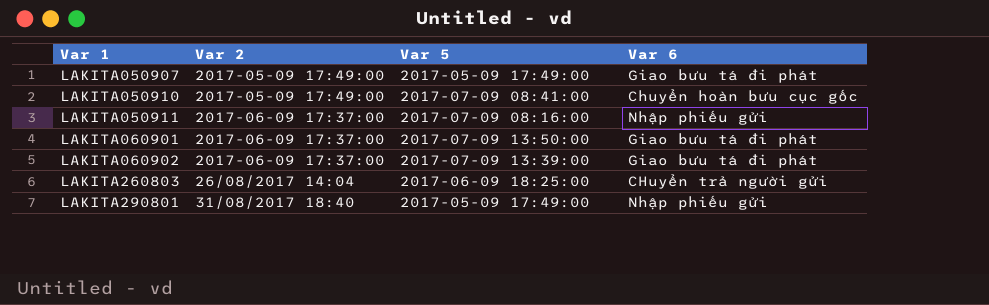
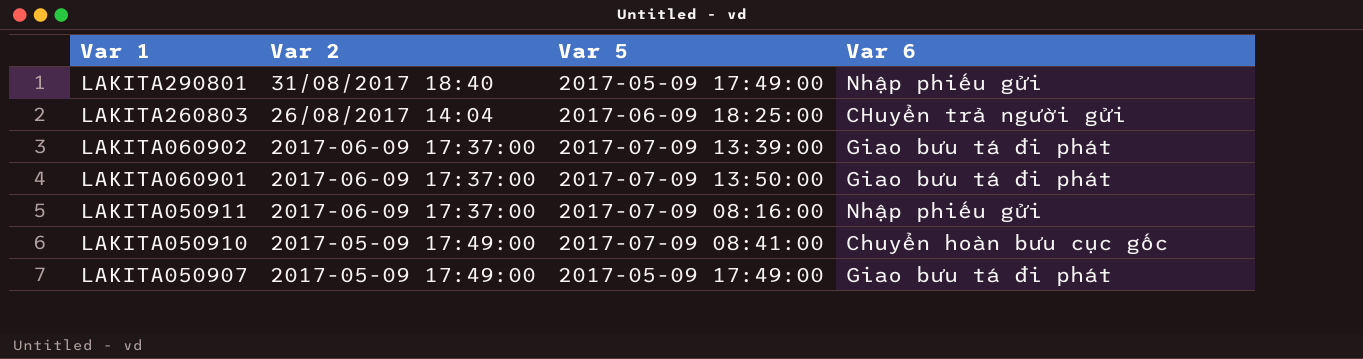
row order: Var 1 ascending -> Var 1 descending

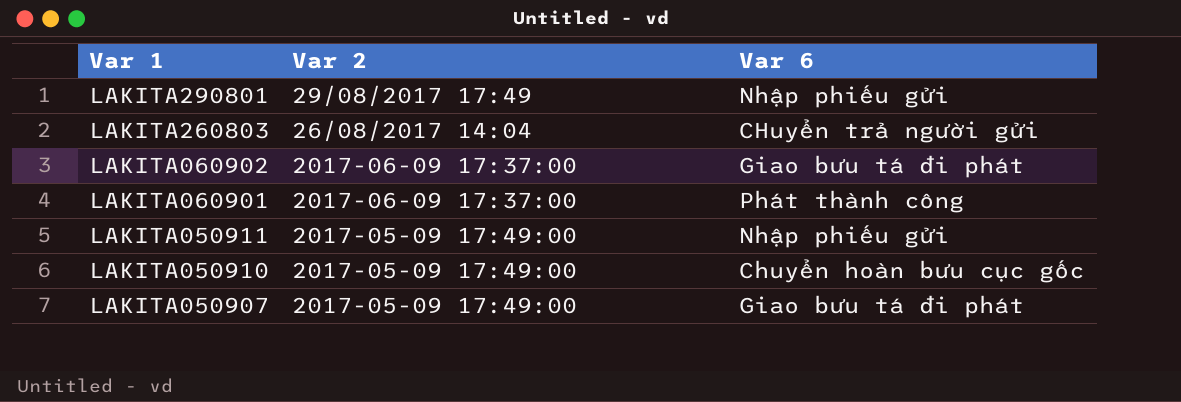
column Var 5 | position: 3 -> none
LAKITA290801 | Var 2: 31/08/2017 18:40 -> 29/08/2017 17:49
LAKITA060901 | Var 6: Giao bưu tá đi phát -> Phát thành công
LAKITA050911 | Var 2: 2017-06-09 17:37:00 -> 2017-05-09 17:49:00

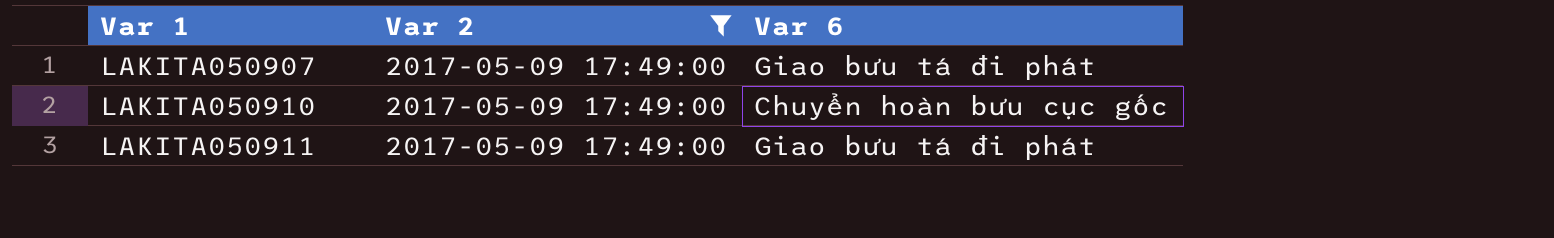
filter: none -> Var 2 = 2017-05-09 17:49:00
row order: Var 1 descending -> Var 1 ascending
LAKITA050911 | Var 6: Nhập phiếu gửi -> Giao bưu tá đi phát

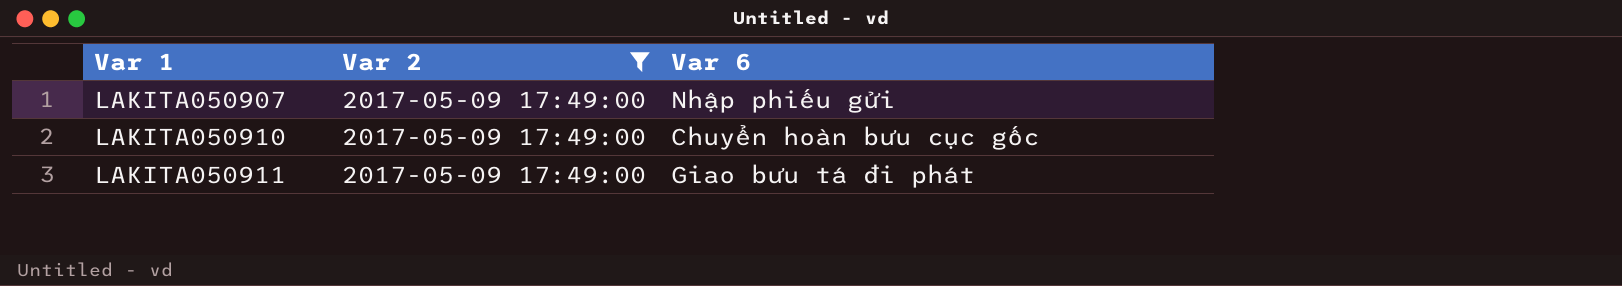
LAKITA050907 | Var 6: Giao bưu tá đi phát -> Nhập phiếu gửi

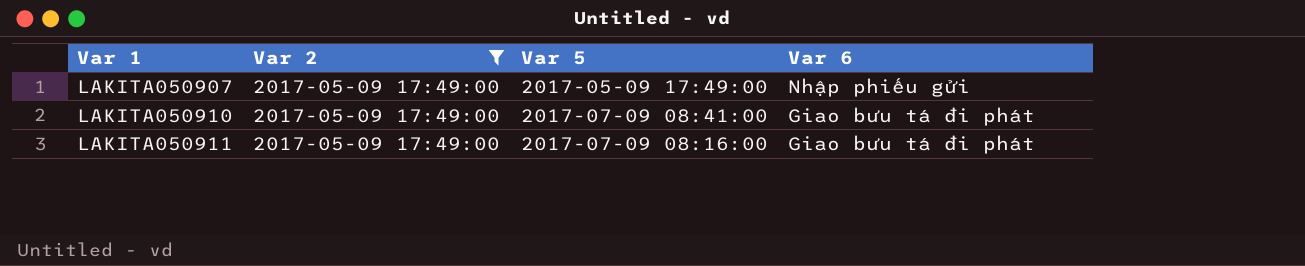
column Var 5 | position: none -> 3
LAKITA050910 | Var 6: Chuyển hoàn bưu cục gốc -> Giao bưu tá đi phát

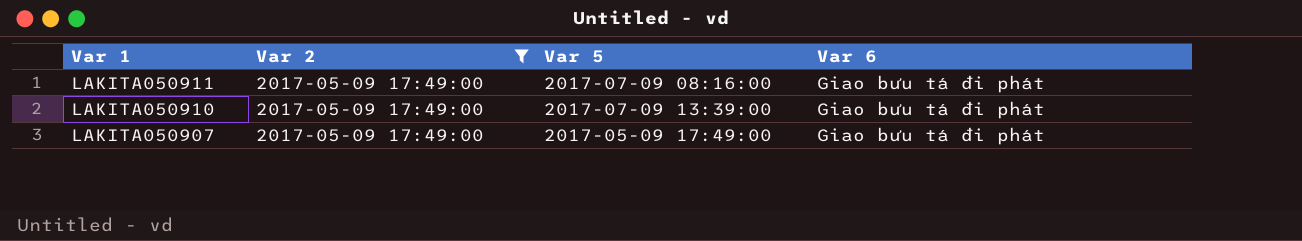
row order: Var 1 ascending -> Var 1 descending
LAKITA050910 | Var 5: 2017-07-09 08:41:00 -> 2017-07-09 13:39:00
LAKITA050907 | Var 6: Nhập phiếu gửi -> Giao bưu tá đi phát

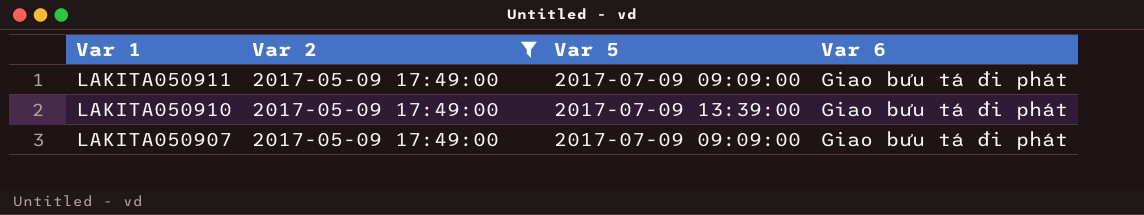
LAKITA050911 | Var 5: 2017-07-09 08:16:00 -> 2017-07-09 09:09:00
LAKITA050907 | Var 5: 2017-05-09 17:49:00 -> 2017-07-09 09:09:00

